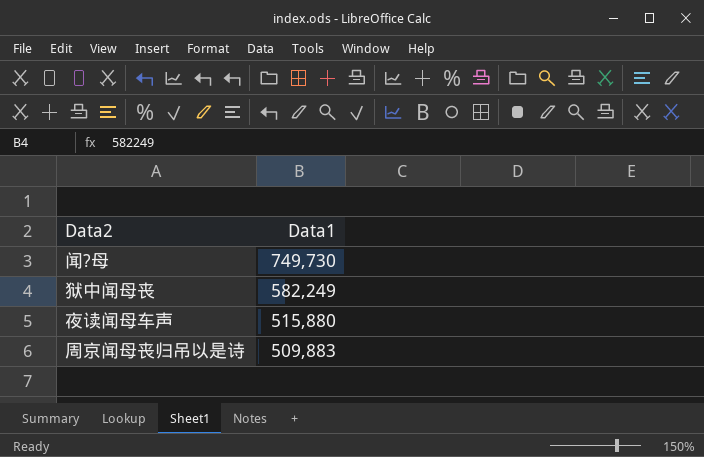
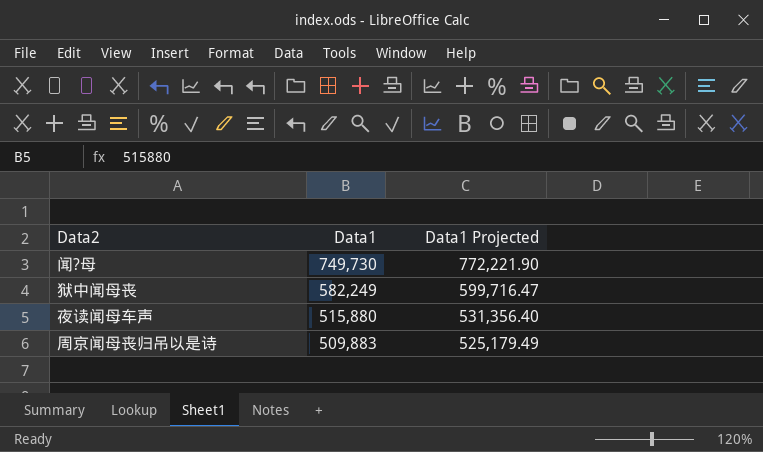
column Data1 Projected | formula: none -> [Data1] * 1.03

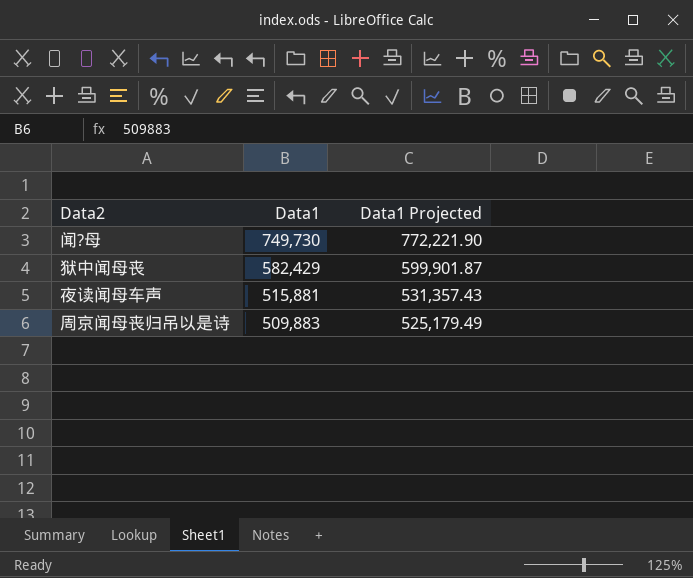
狱中闻母丧 | Data1: 582,249 -> 582,429
狱中闻母丧 | Data1 Projected: 599,716.47 -> 599,901.87
夜读闻母车声 | Data1: 515,880 -> 515,881
夜读闻母车声 | Data1 Projected: 531,356.40 -> 531,357.43

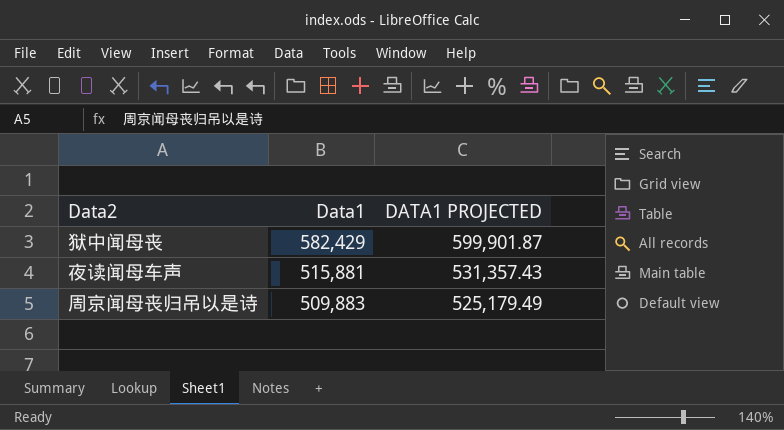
column name: Data1 Projected -> DATA1 PROJECTED
row 闻?母: 749,730 | 772,221.90 -> none

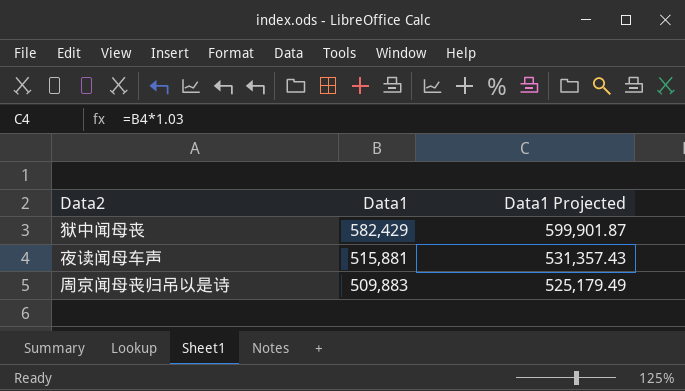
column name: DATA1 PROJECTED -> Data1 Projected

